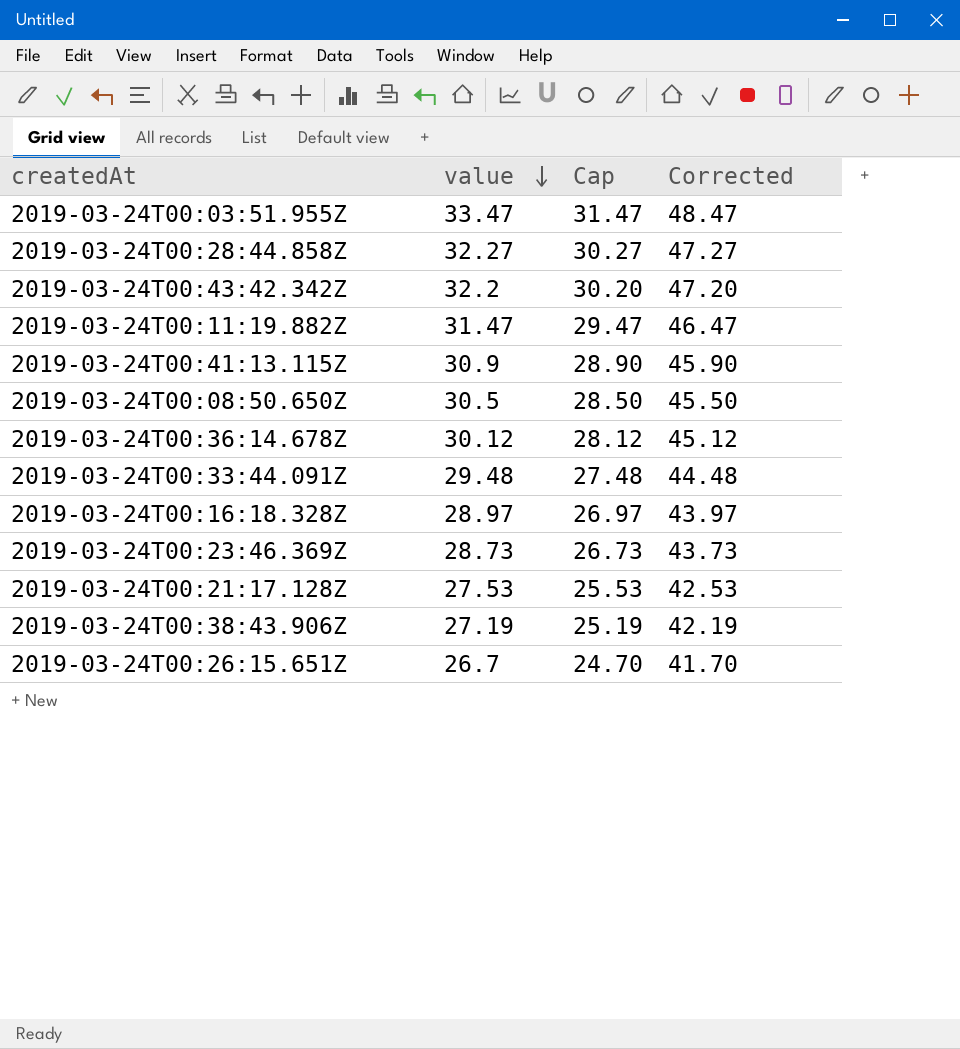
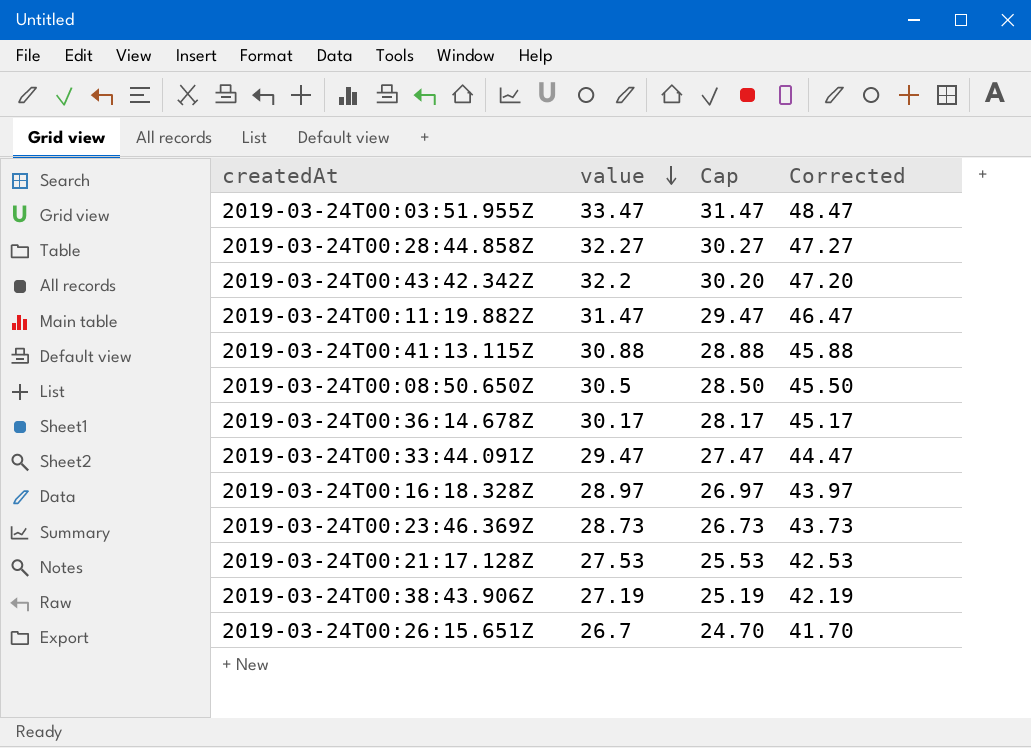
2019-03-24T00:41:13.115Z | value: 30.9 -> 30.88
2019-03-24T00:41:13.115Z | Cap: 28.90 -> 28.88
2019-03-24T00:41:13.115Z | Corrected: 45.90 -> 45.88
2019-03-24T00:36:14.678Z | value: 30.12 -> 30.17
2019-03-24T00:36:14.678Z | Cap: 28.12 -> 28.17
2019-03-24T00:36:14.678Z | Corrected: 45.12 -> 45.17
2019-03-24T00:33:44.091Z | value: 29.48 -> 29.47
2019-03-24T00:33:44.091Z | Cap: 27.48 -> 27.47
2019-03-24T00:33:44.091Z | Corrected: 44.48 -> 44.47

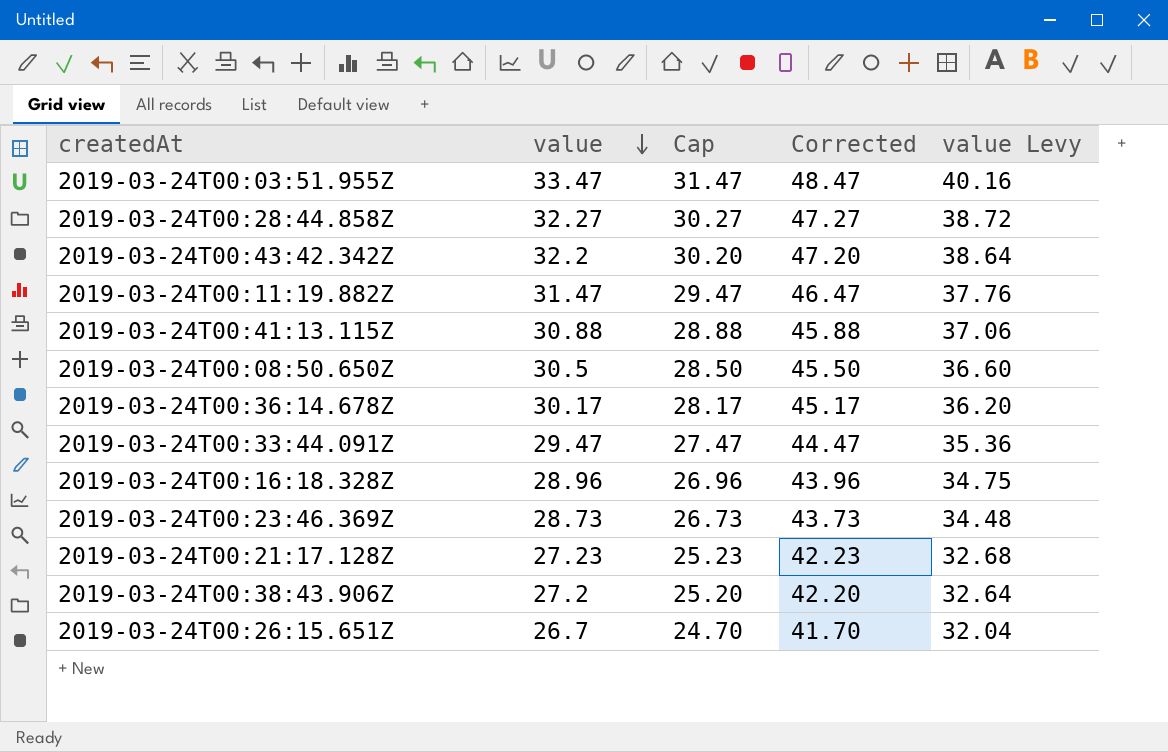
column value Levy | formula: none -> [value] * 1.2
2019-03-24T00:16:18.328Z | value: 28.97 -> 28.96
2019-03-24T00:16:18.328Z | Cap: 26.97 -> 26.96
2019-03-24T00:16:18.328Z | Corrected: 43.97 -> 43.96
2019-03-24T00:21:17.128Z | value: 27.53 -> 27.23
2019-03-24T00:21:17.128Z | Cap: 25.53 -> 25.23
2019-03-24T00:21:17.128Z | Corrected: 42.53 -> 42.23
2019-03-24T00:38:43.906Z | value: 27.19 -> 27.2
2019-03-24T00:38:43.906Z | Cap: 25.19 -> 25.20
2019-03-24T00:38:43.906Z | Corrected: 42.19 -> 42.20

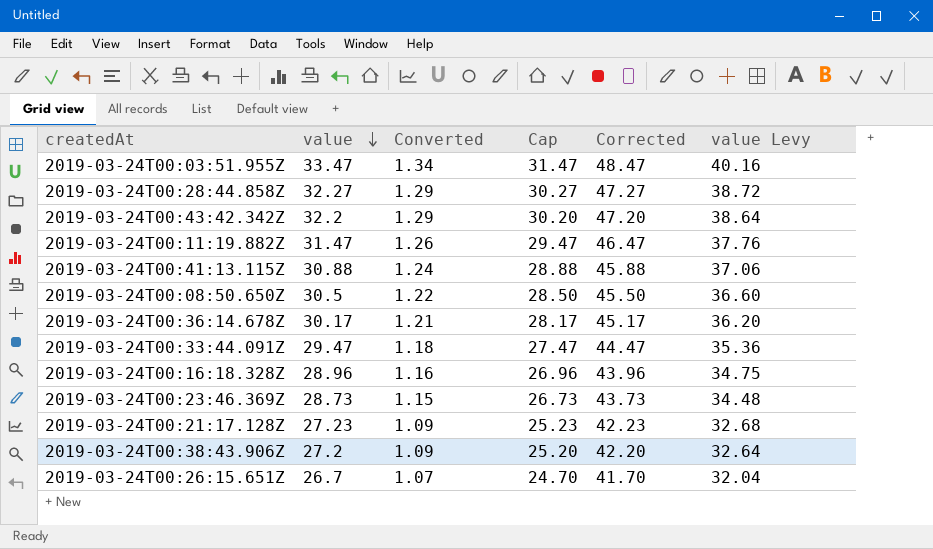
column Converted | formula: none -> [value] * 0.04

